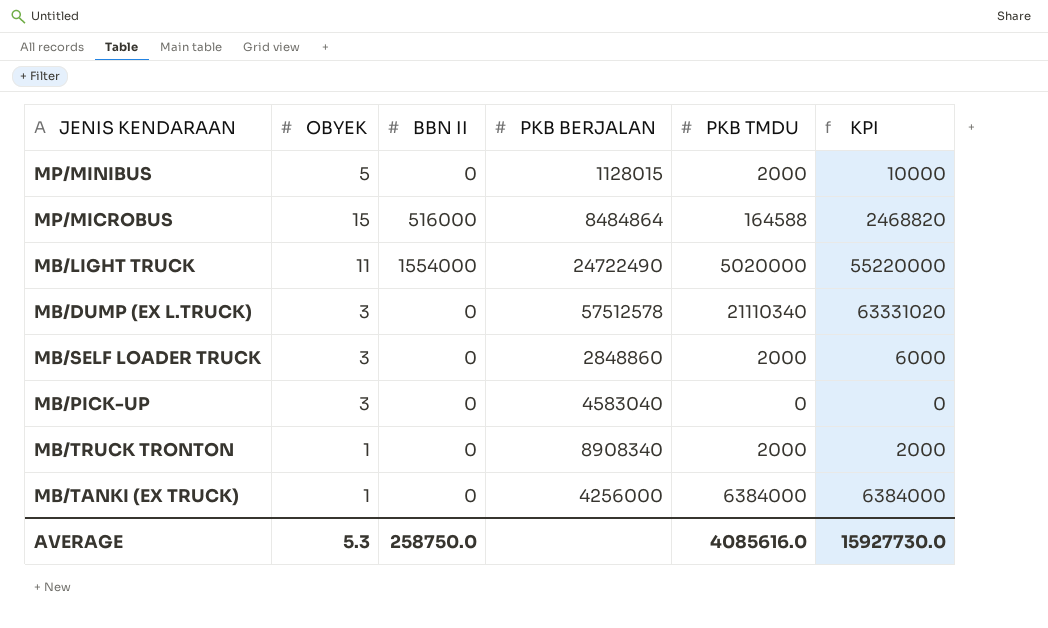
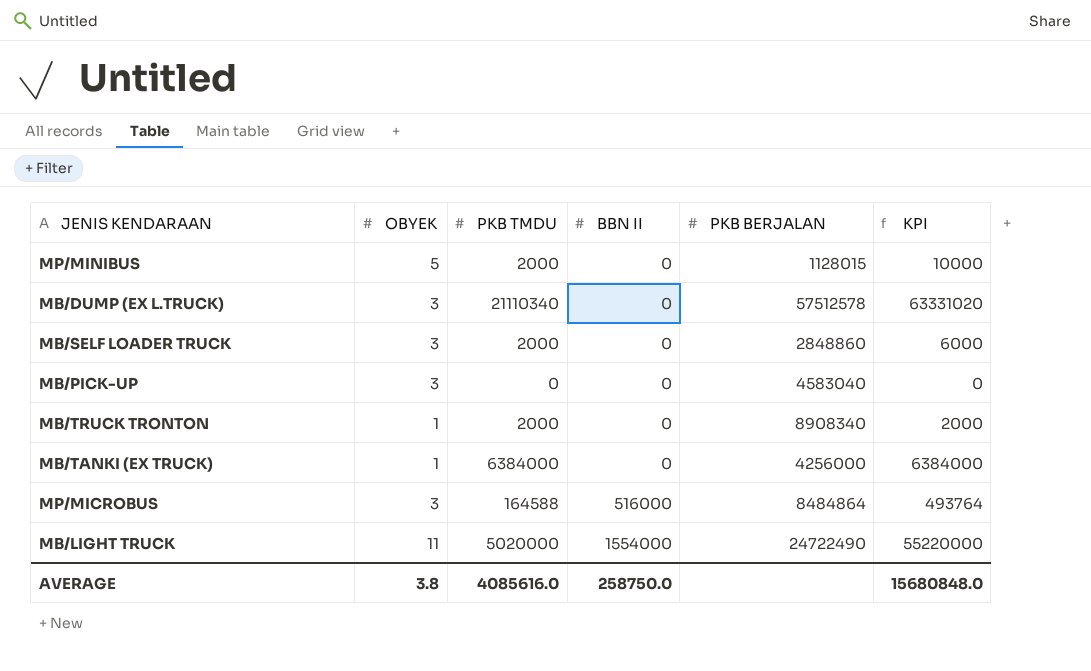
row order: none -> BBN II ascending
column PKB TMDU | position: 5 -> 3
MP/MICROBUS | OBYEK: 15 -> 3
MP/MICROBUS | KPI: 2468820 -> 493764
AVERAGE | OBYEK: 5.3 -> 3.8
AVERAGE | KPI: 15927730.0 -> 15680848.0

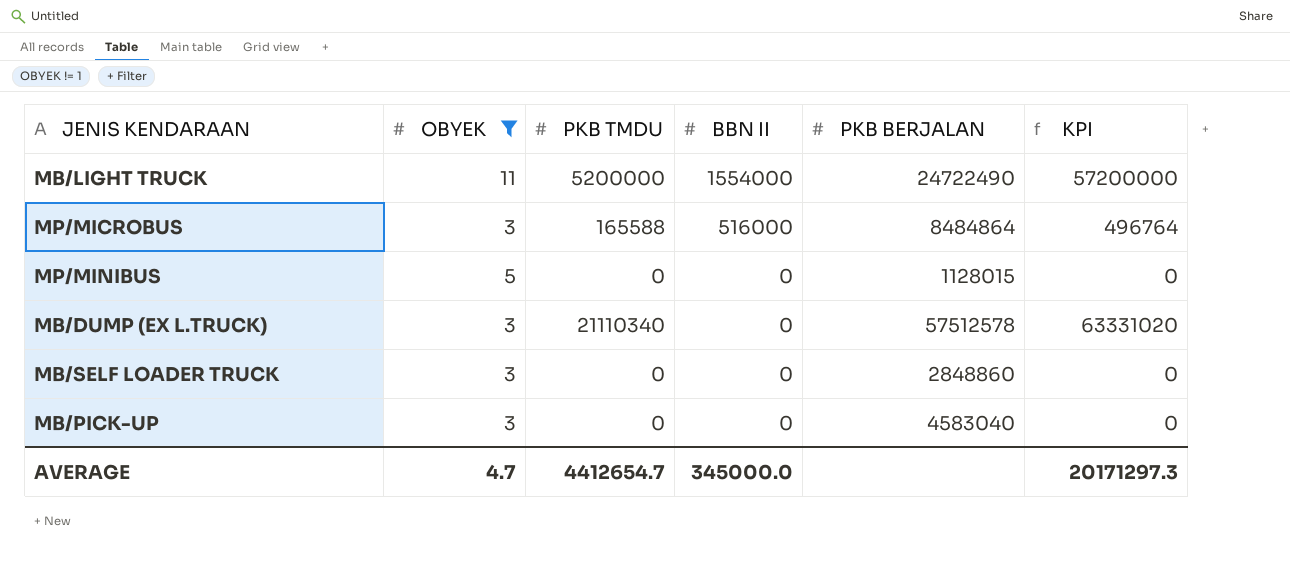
filter: none -> OBYEK != 1
row order: BBN II ascending -> BBN II descending
MB/LIGHT TRUCK | PKB TMDU: 5020000 -> 5200000
MB/LIGHT TRUCK | KPI: 55220000 -> 57200000
MP/MICROBUS | PKB TMDU: 164588 -> 165588
MP/MICROBUS | KPI: 493764 -> 496764
MP/MINIBUS | PKB TMDU: 2000 -> 0
MP/MINIBUS | KPI: 10000 -> 0
MB/SELF LOADER TRUCK | PKB TMDU: 2000 -> 0
MB/SELF LOADER TRUCK | KPI: 6000 -> 0
AVERAGE | OBYEK: 3.8 -> 4.7
AVERAGE | PKB TMDU: 4085616.0 -> 4412654.7
AVERAGE | BBN II: 258750.0 -> 345000.0
AVERAGE | KPI: 15680848.0 -> 20171297.3

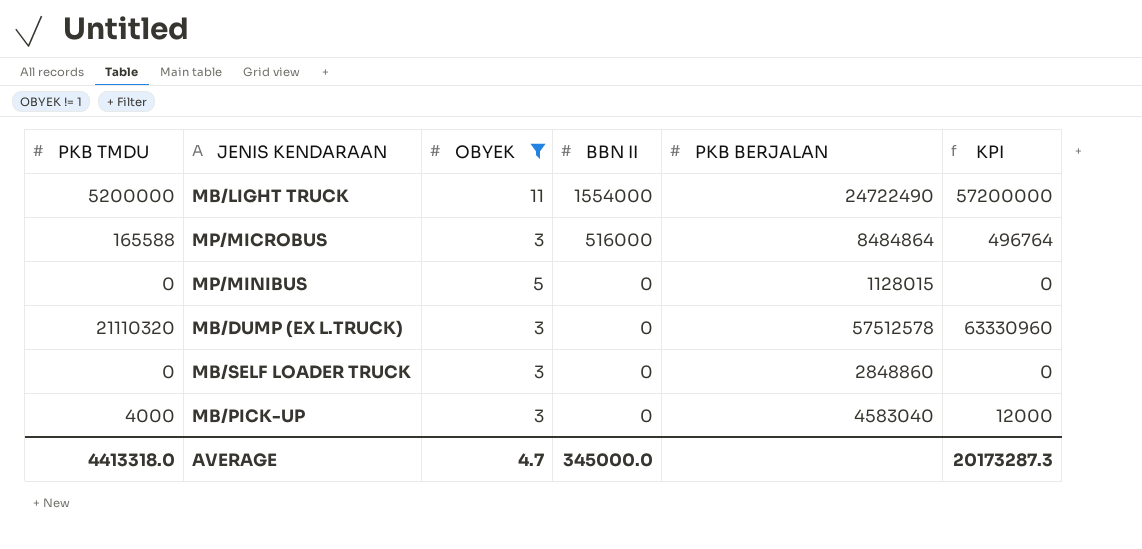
column PKB TMDU | position: 3 -> 1
MB/DUMP (EX L.TRUCK) | PKB TMDU: 21110340 -> 21110320
MB/DUMP (EX L.TRUCK) | KPI: 63331020 -> 63330960
MB/PICK-UP | PKB TMDU: 0 -> 4000
MB/PICK-UP | KPI: 0 -> 12000
AVERAGE | PKB TMDU: 4412654.7 -> 4413318.0
AVERAGE | KPI: 20171297.3 -> 20173287.3

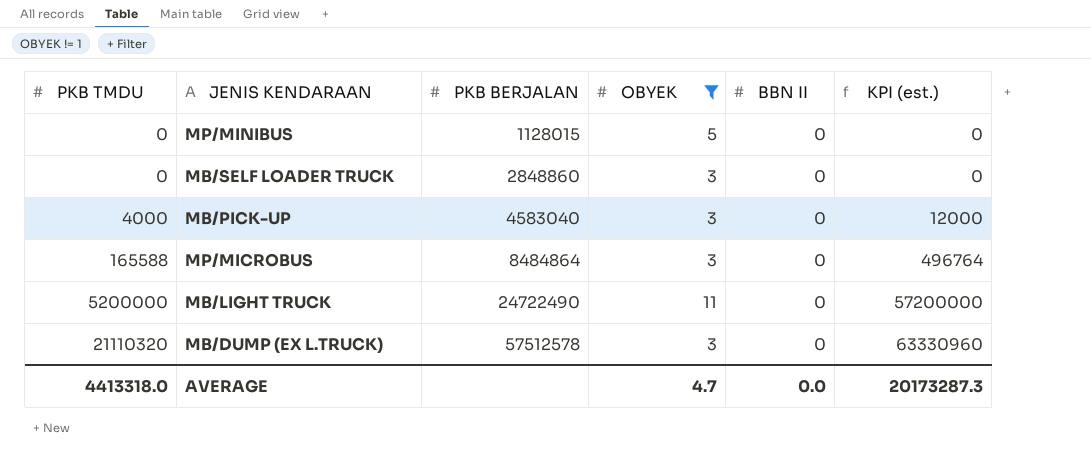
row order: BBN II descending -> PKB TMDU ascending
column PKB BERJALAN | position: 5 -> 3
column name: KPI -> KPI (est.)
MP/MICROBUS | BBN II: 516000 -> 0
MB/LIGHT TRUCK | BBN II: 1554000 -> 0
AVERAGE | BBN II: 345000.0 -> 0.0

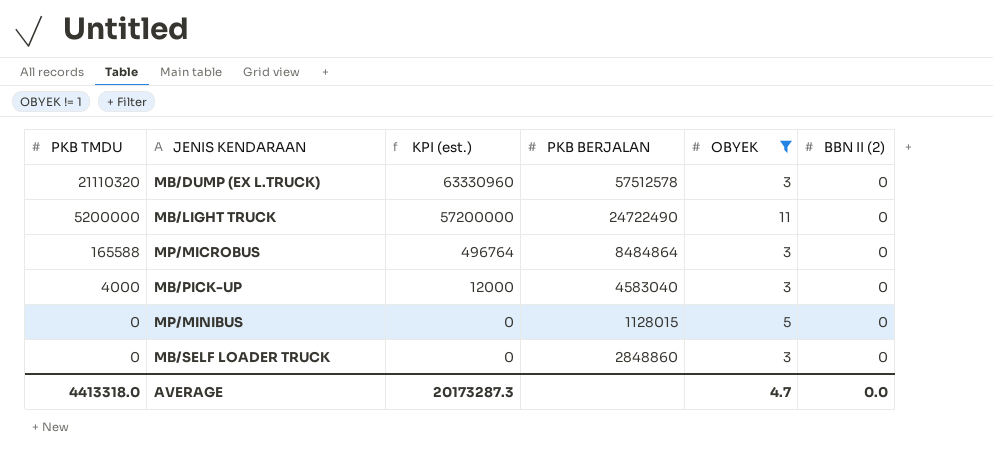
row order: PKB TMDU ascending -> PKB TMDU descending
column KPI (est.) | position: 6 -> 3
column name: BBN II -> BBN II (2)

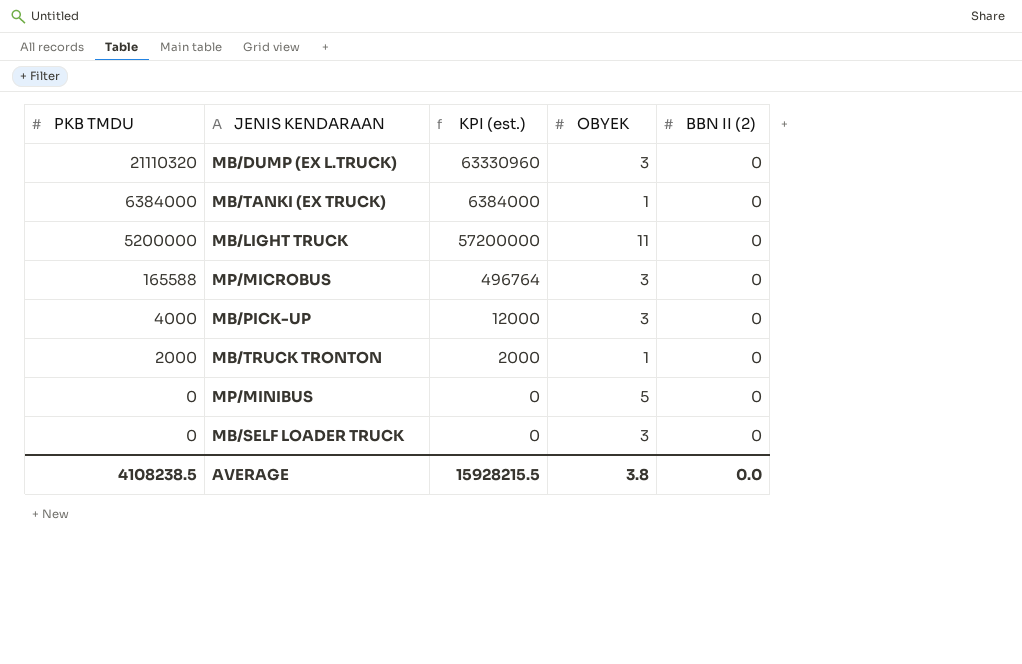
filter: OBYEK != 1 -> none
column PKB BERJALAN | position: 4 -> none
AVERAGE | PKB TMDU: 4413318.0 -> 4108238.5
AVERAGE | KPI (est.): 20173287.3 -> 15928215.5
AVERAGE | OBYEK: 4.7 -> 3.8

